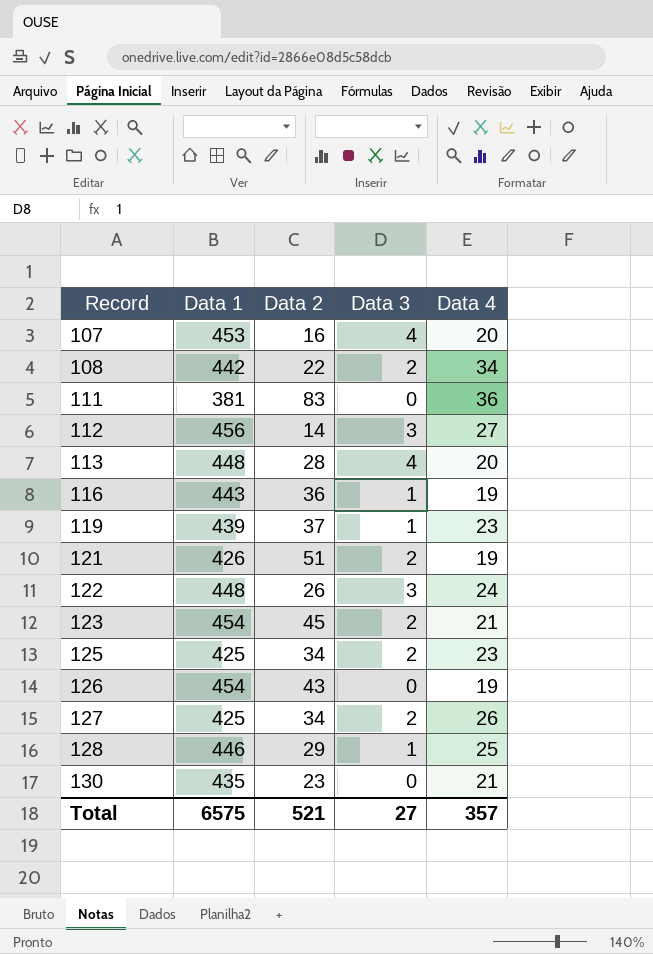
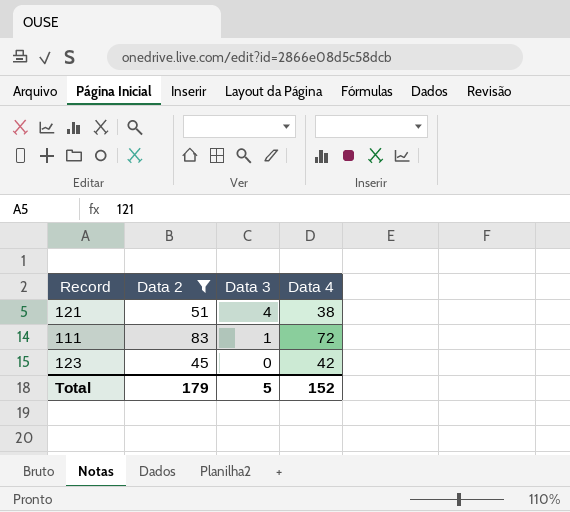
filter: none -> Data 2 >= 45
row order: Record ascending -> Data 3 descending
column Data 1 | position: 2 -> none
121 | Data 3: 2 -> 4
121 | Data 4: 19 -> 38
111 | Data 3: 0 -> 1
111 | Data 4: 36 -> 72
123 | Data 3: 2 -> 0
123 | Data 4: 21 -> 42
Total | Data 2: 521 -> 179
Total | Data 3: 27 -> 5
Total | Data 4: 357 -> 152

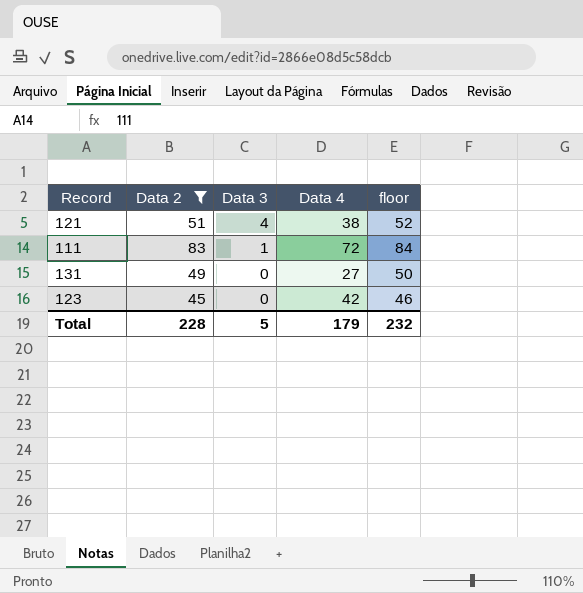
column floor | formula: none -> [Data 2] + 1
row 131: none -> 49 | 0 | 27 | 50
Total | Data 2: 179 -> 228
Total | Data 4: 152 -> 179

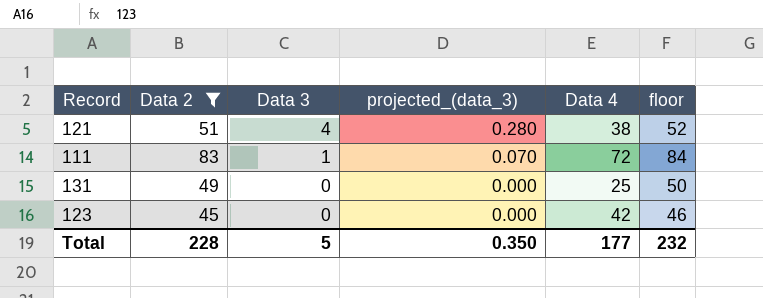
column projected_(data_3) | formula: none -> [Data 3] * 0.07
131 | Data 4: 27 -> 25
Total | Data 4: 179 -> 177

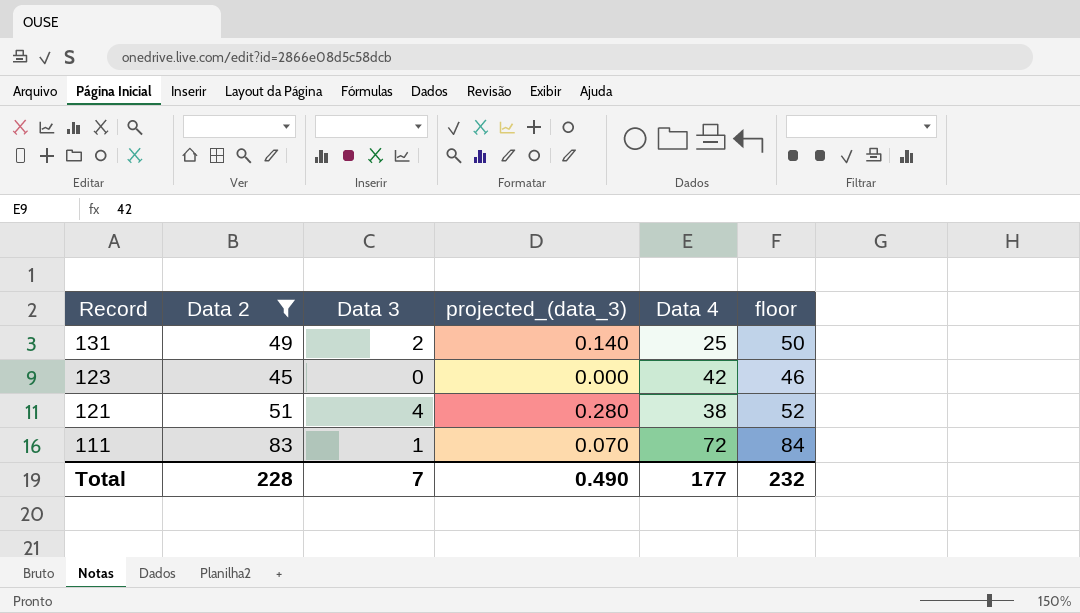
row order: Data 3 descending -> Record descending
131 | Data 3: 0 -> 2
131 | projected_(data_3): 0.000 -> 0.140
Total | Data 3: 5 -> 7
Total | projected_(data_3): 0.350 -> 0.490

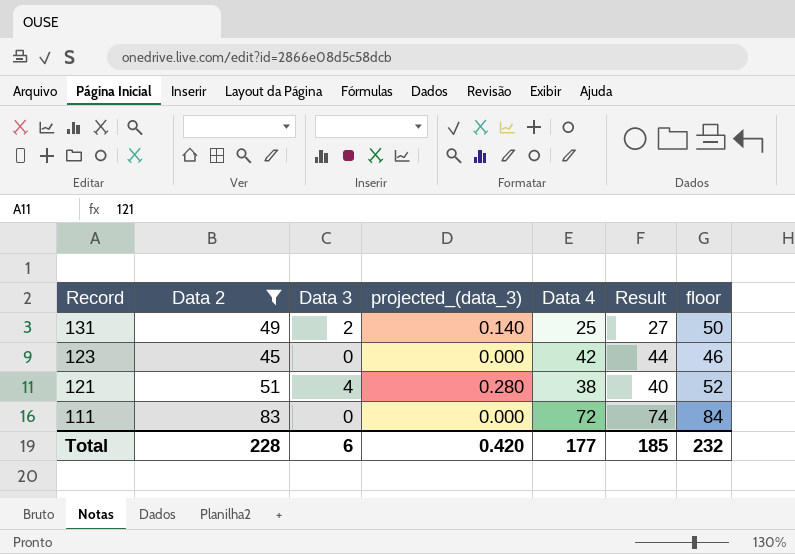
column Result | formula: none -> [Data 4] + 2
111 | Data 3: 1 -> 0
111 | projected_(data_3): 0.070 -> 0.000
Total | Data 3: 7 -> 6
Total | projected_(data_3): 0.490 -> 0.420

